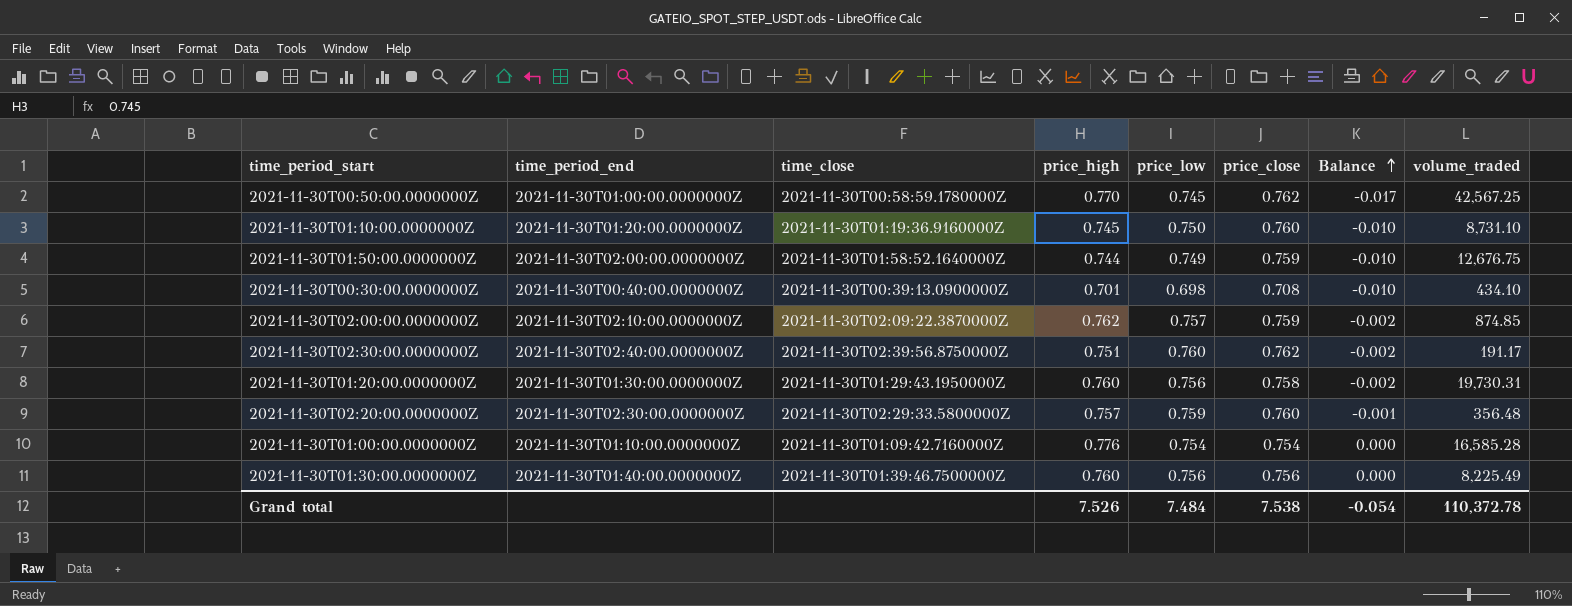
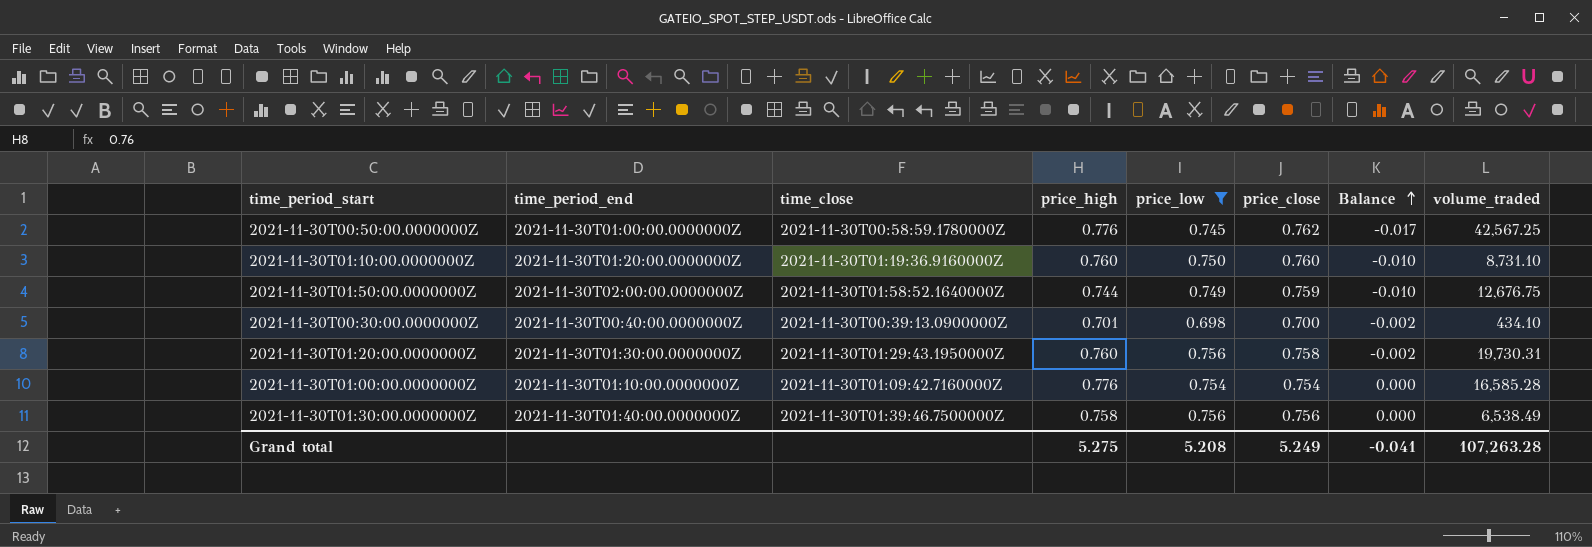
filter: none -> price_low <= 0.756
2021-11-30T00:50:00.0000000Z | price_high: 0.770 -> 0.776
2021-11-30T01:10:00.0000000Z | price_high: 0.745 -> 0.760
2021-11-30T00:30:00.0000000Z | price_close: 0.708 -> 0.700
2021-11-30T00:30:00.0000000Z | Balance: -0.010 -> -0.002
2021-11-30T01:30:00.0000000Z | price_high: 0.760 -> 0.758
2021-11-30T01:30:00.0000000Z | volume_traded: 8,225.49 -> 6,538.49
Grand total | price_high: 7.526 -> 5.275
Grand total | price_low: 7.484 -> 5.208
Grand total | price_close: 7.538 -> 5.249
Grand total | Balance: -0.054 -> -0.041
Grand total | volume_traded: 110,372.78 -> 107,263.28

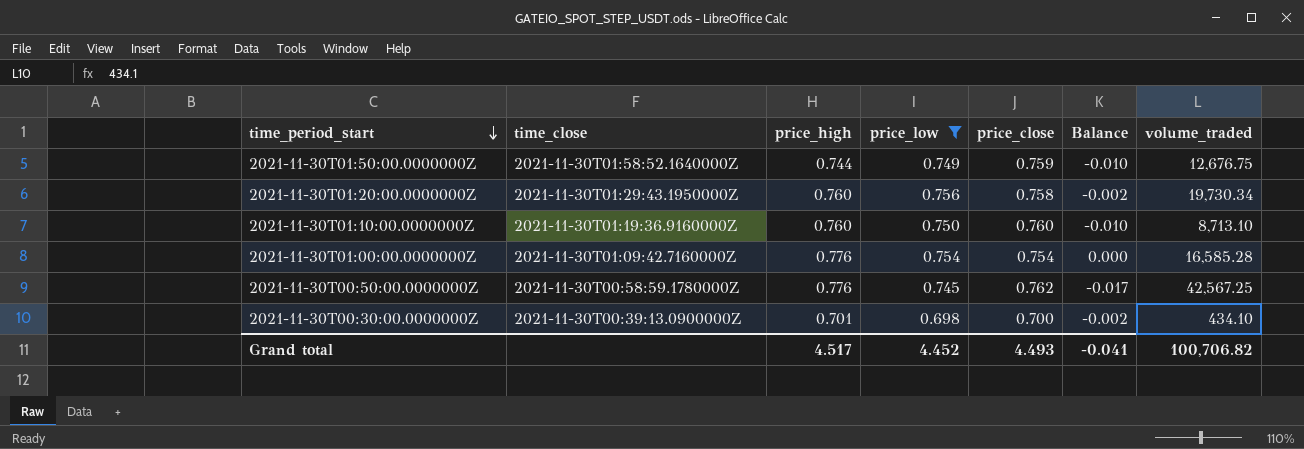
row order: Balance ascending -> time_period_start descending
column time_period_end | position: 2 -> none
row 2021-11-30T01:30:00.0000000Z: 2021-11-30T01:40:00.0000000Z | 2021-11-30T01:39:46.7500000Z | 0.758 | 0.756 | 0.756 | 0.000 | 6,538.49 -> none
2021-11-30T01:20:00.0000000Z | volume_traded: 19,730.31 -> 19,730.34
2021-11-30T01:10:00.0000000Z | volume_traded: 8,731.10 -> 8,713.10
Grand total | price_high: 5.275 -> 4.517
Grand total | price_low: 5.208 -> 4.452
Grand total | price_close: 5.249 -> 4.493
Grand total | volume_traded: 107,263.28 -> 100,706.82

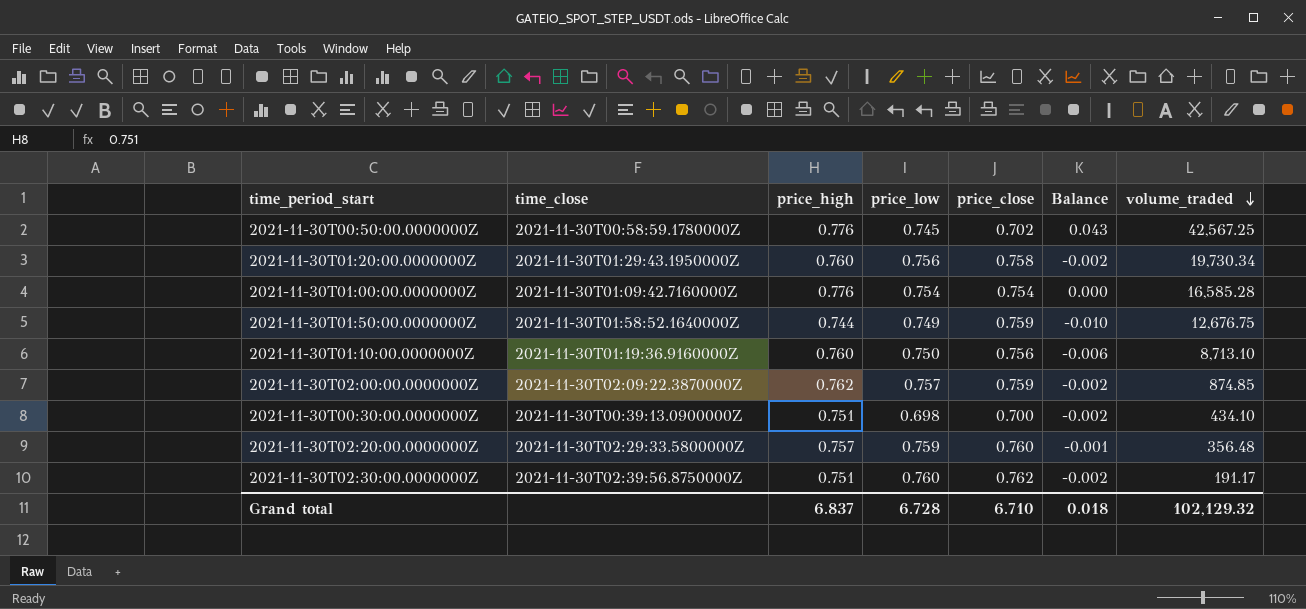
filter: price_low <= 0.756 -> none
row order: time_period_start descending -> volume_traded descending
2021-11-30T00:50:00.0000000Z | price_close: 0.762 -> 0.702
2021-11-30T00:50:00.0000000Z | Balance: -0.017 -> 0.043
2021-11-30T01:10:00.0000000Z | price_close: 0.760 -> 0.756
2021-11-30T01:10:00.0000000Z | Balance: -0.010 -> -0.006
2021-11-30T00:30:00.0000000Z | price_high: 0.701 -> 0.751
Grand total | price_high: 4.517 -> 6.837
Grand total | price_low: 4.452 -> 6.728
Grand total | price_close: 4.493 -> 6.710
Grand total | Balance: -0.041 -> 0.018
Grand total | volume_traded: 100,706.82 -> 102,129.32

